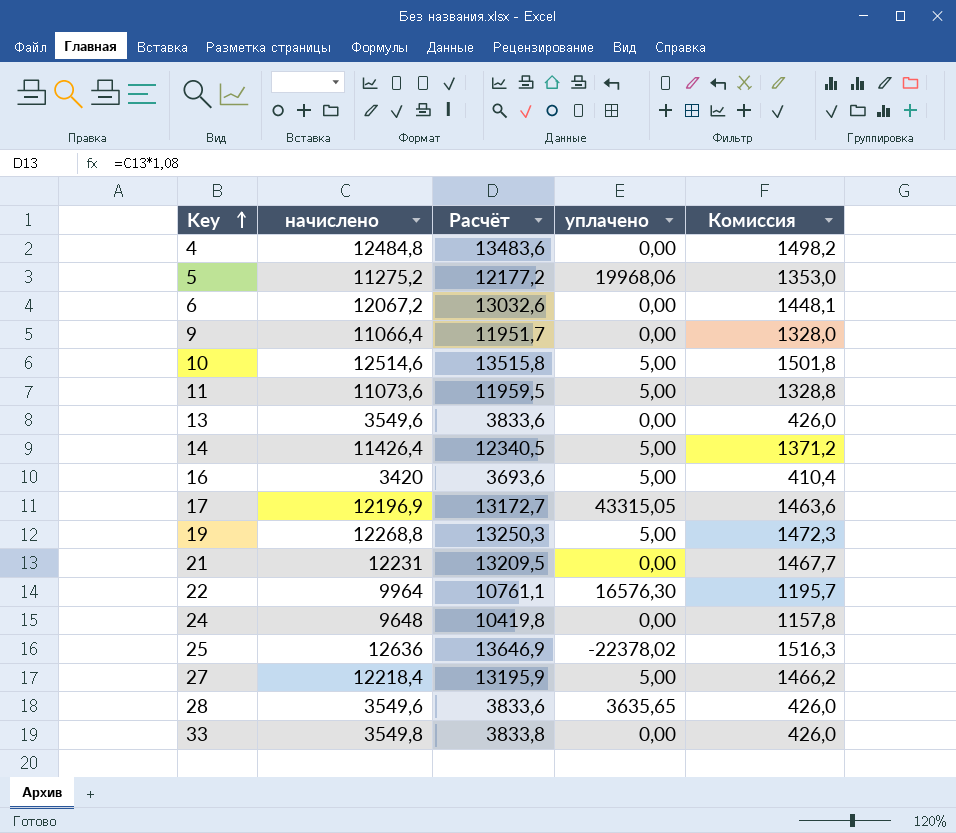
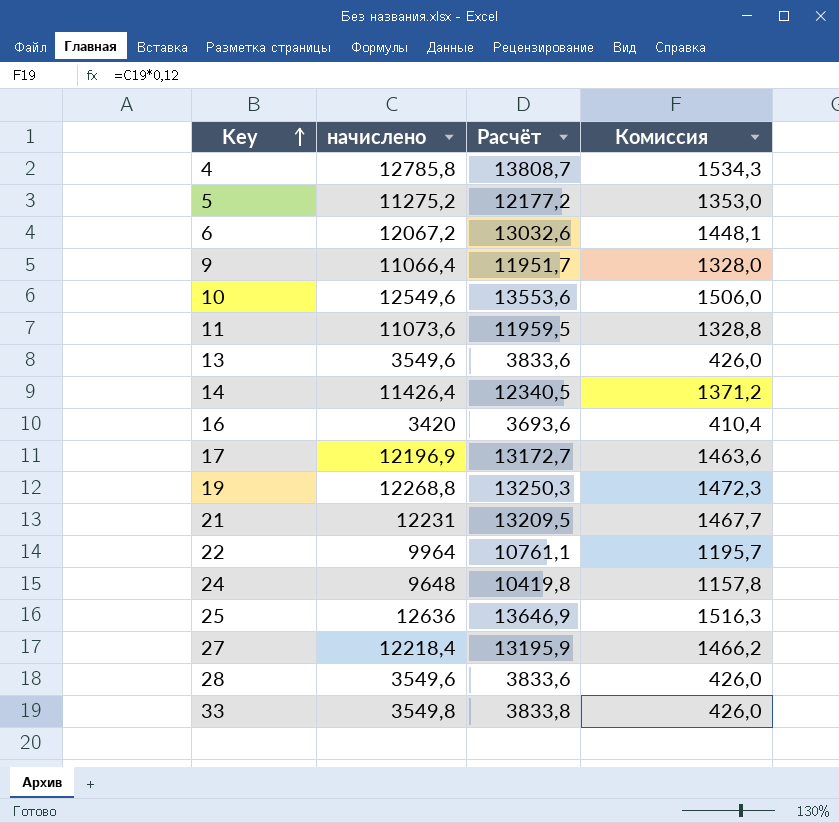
column уплачено | position: 4 -> none
4 | начислено: 12484,8 -> 12785,8
4 | Расчёт: 13483,6 -> 13808,7
4 | Комиссия: 1498,2 -> 1534,3
10 | начислено: 12514,6 -> 12549,6
10 | Расчёт: 13515,8 -> 13553,6
10 | Комиссия: 1501,8 -> 1506,0

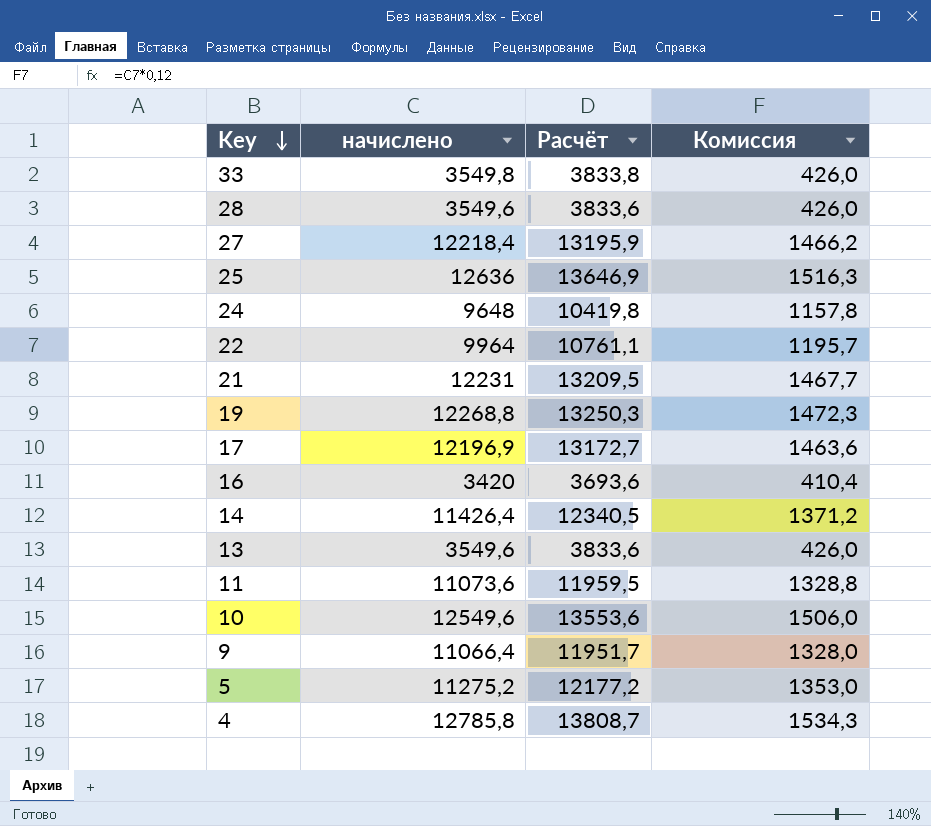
row order: Key ascending -> Key descending
row 6: 12067,2 | 13032,6 | 1448,1 -> none

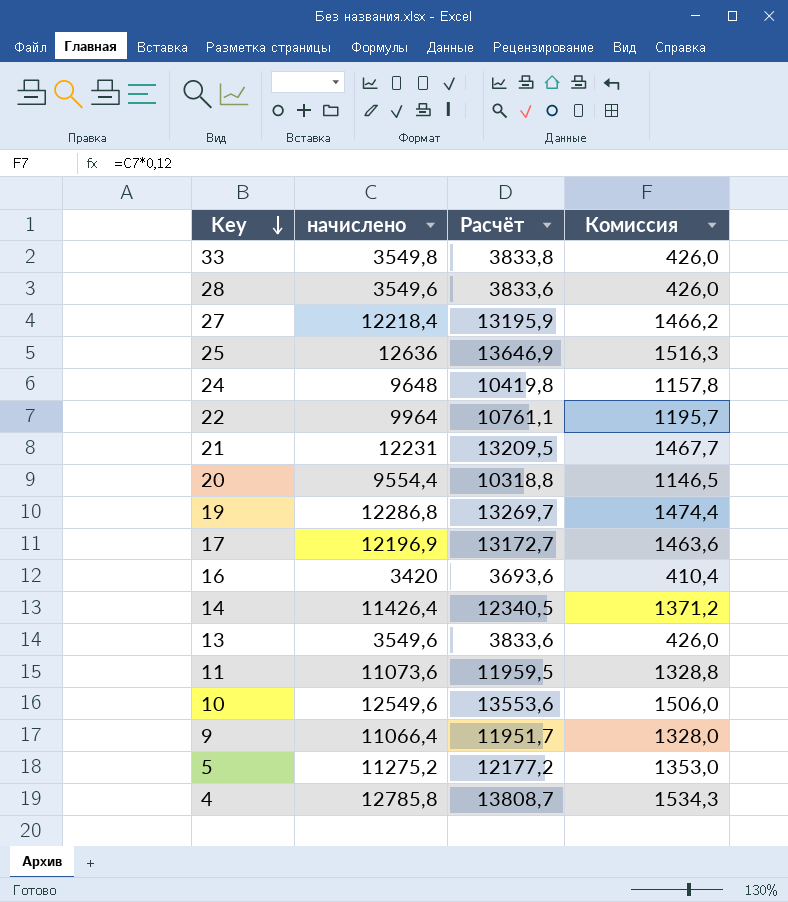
row 20: none -> 9554,4 | 10318,8 | 1146,5
19 | начислено: 12268,8 -> 12286,8
19 | Расчёт: 13250,3 -> 13269,7
19 | Комиссия: 1472,3 -> 1474,4

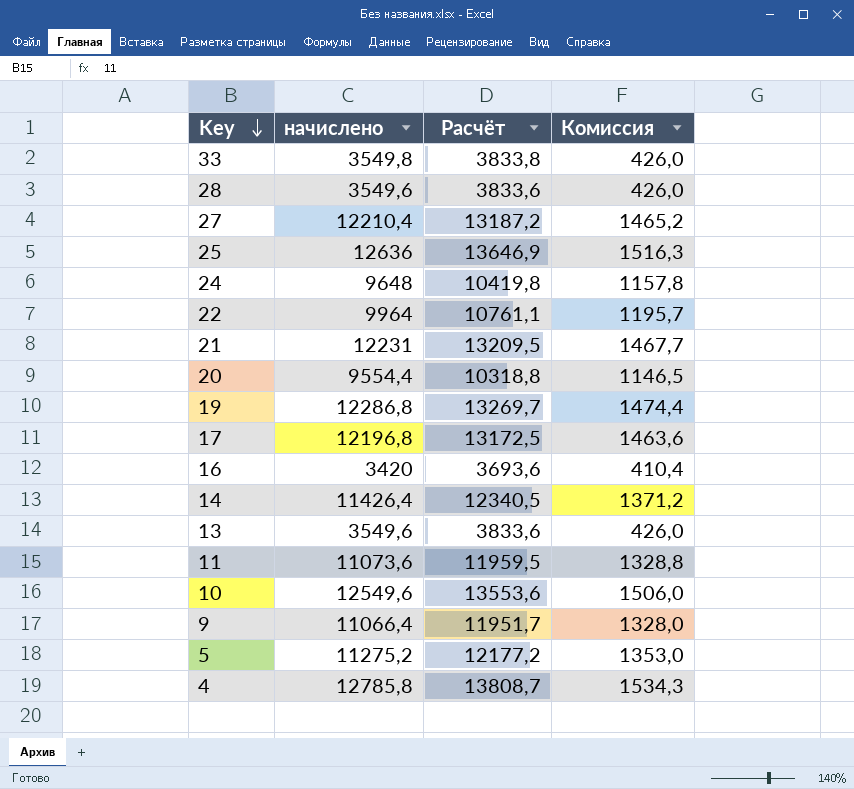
27 | начислено: 12218,4 -> 12210,4
27 | Расчёт: 13195,9 -> 13187,2
27 | Комиссия: 1466,2 -> 1465,2
17 | начислено: 12196,9 -> 12196,8
17 | Расчёт: 13172,7 -> 13172,5

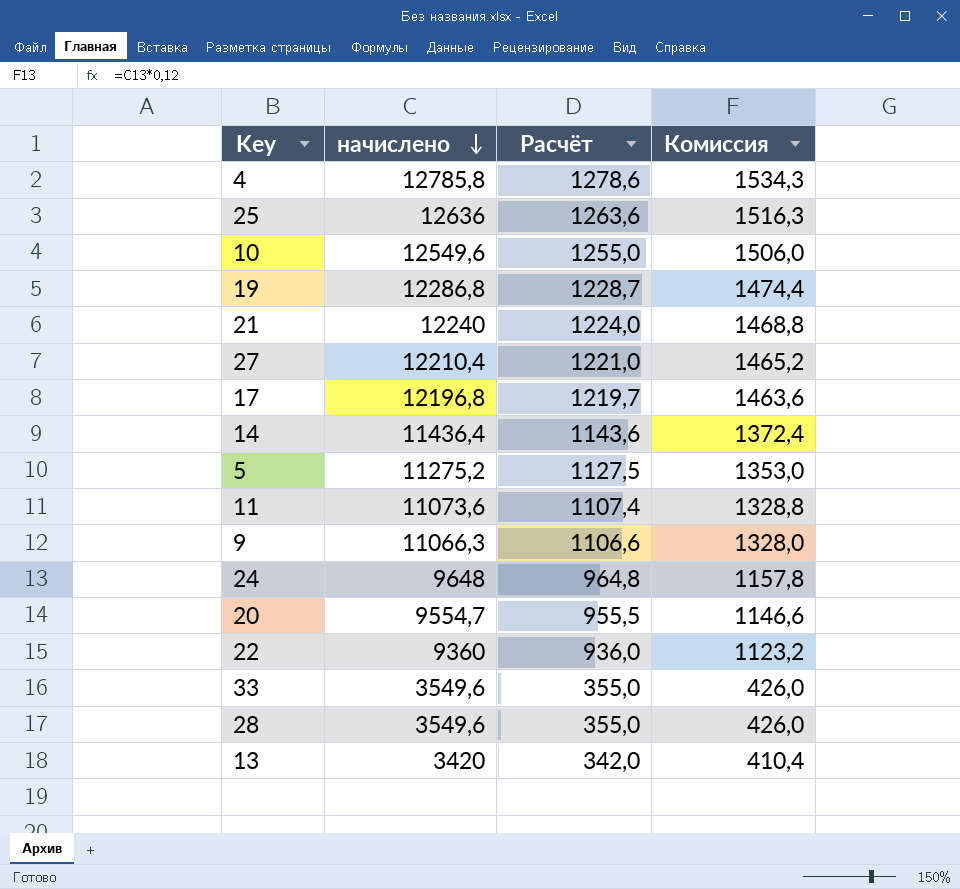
row order: Key descending -> начислено descending
column Расчёт | formula: [начислено] * 1,08 -> [начислено] * 0,1
row 16: 3420 | 3693,6 | 410,4 -> none
21 | начислено: 12231 -> 12240
21 | Комиссия: 1467,7 -> 1468,8
14 | начислено: 11426,4 -> 11436,4
14 | Комиссия: 1371,2 -> 1372,4
9 | начислено: 11066,4 -> 11066,3
20 | начислено: 9554,4 -> 9554,7
20 | Комиссия: 1146,5 -> 1146,6
22 | начислено: 9964 -> 9360
22 | Комиссия: 1195,7 -> 1123,2
33 | начислено: 3549,8 -> 3549,6
13 | начислено: 3549,6 -> 3420
13 | Комиссия: 426,0 -> 410,4

